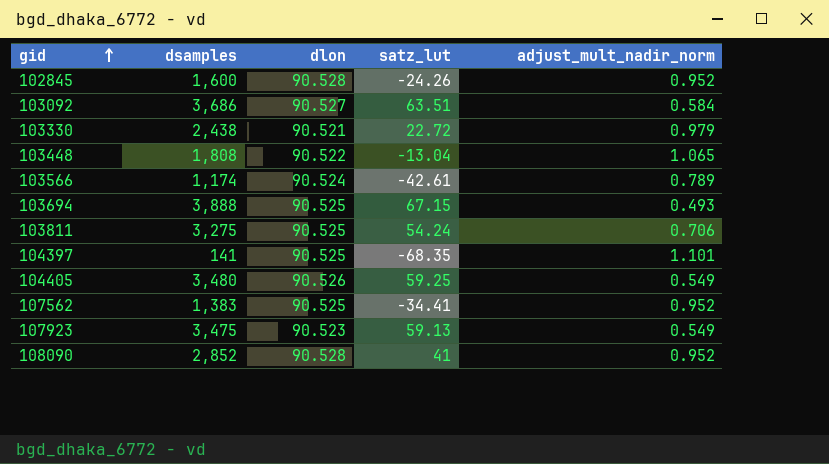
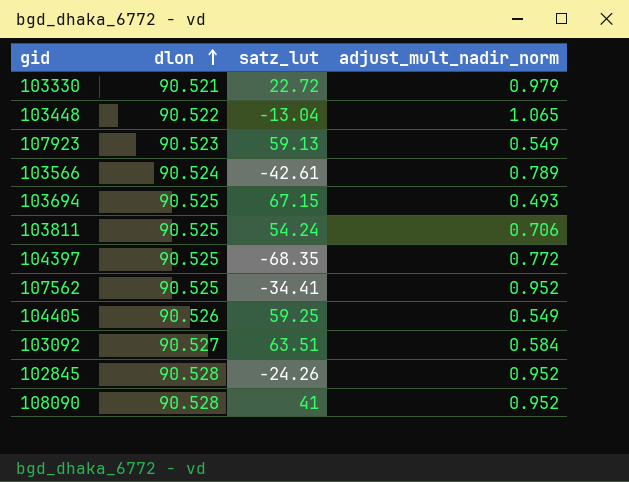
row order: gid ascending -> dlon ascending
column dsamples | position: 2 -> none
104397 | adjust_mult_nadir_norm: 1.101 -> 0.772

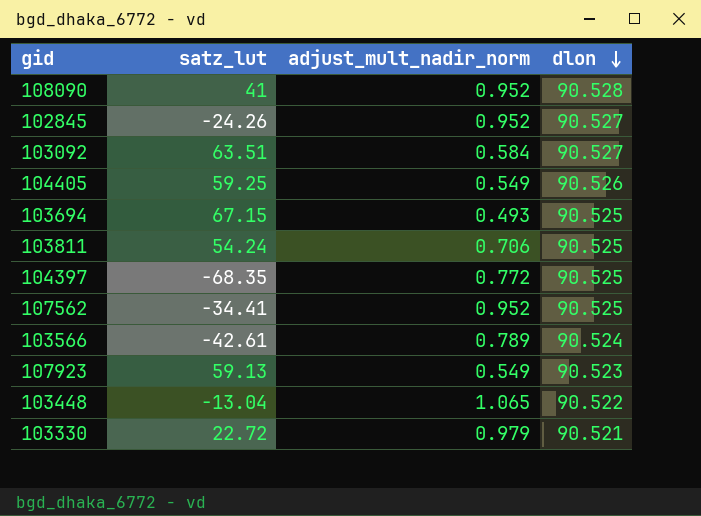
row order: dlon ascending -> dlon descending
column dlon | position: 2 -> 4
102845 | dlon: 90.528 -> 90.527

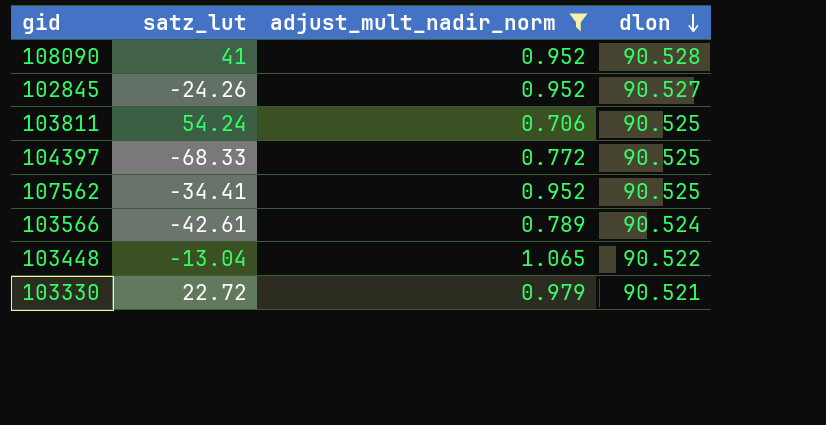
filter: none -> adjust_mult_nadir_norm >= 0.706
104397 | satz_lut: -68.35 -> -68.33

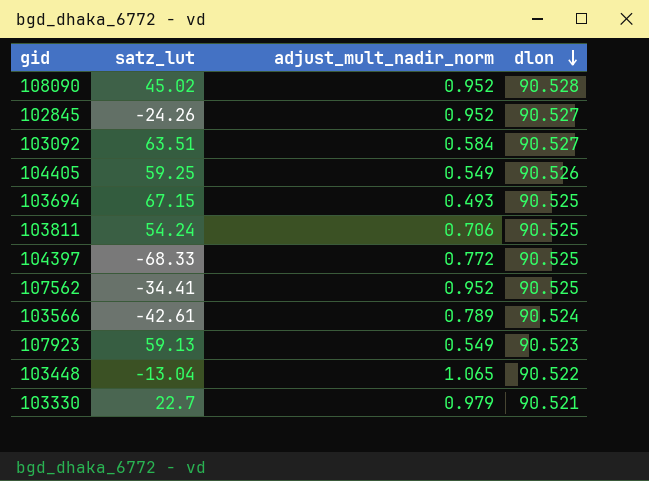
filter: adjust_mult_nadir_norm >= 0.706 -> none
108090 | satz_lut: 41 -> 45.02
103330 | satz_lut: 22.72 -> 22.7

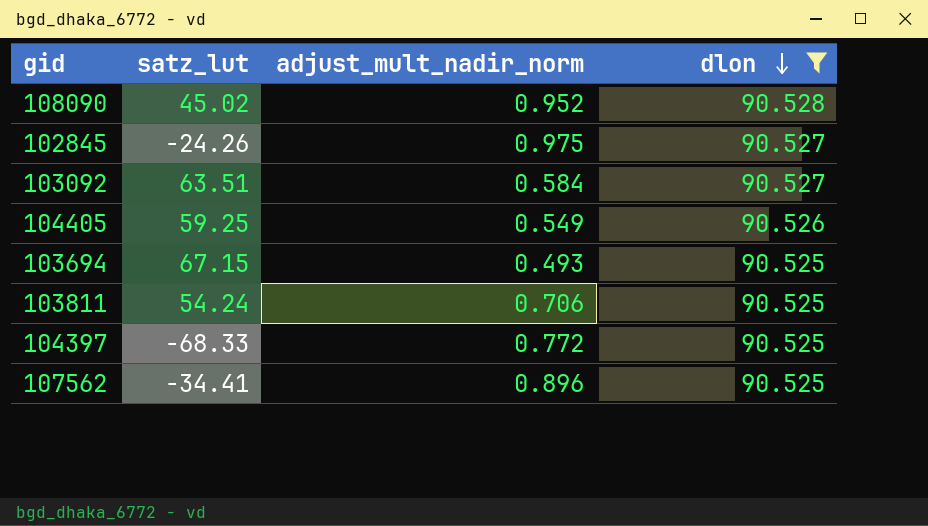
filter: none -> dlon >= 90.525
102845 | adjust_mult_nadir_norm: 0.952 -> 0.975
107562 | adjust_mult_nadir_norm: 0.952 -> 0.896

